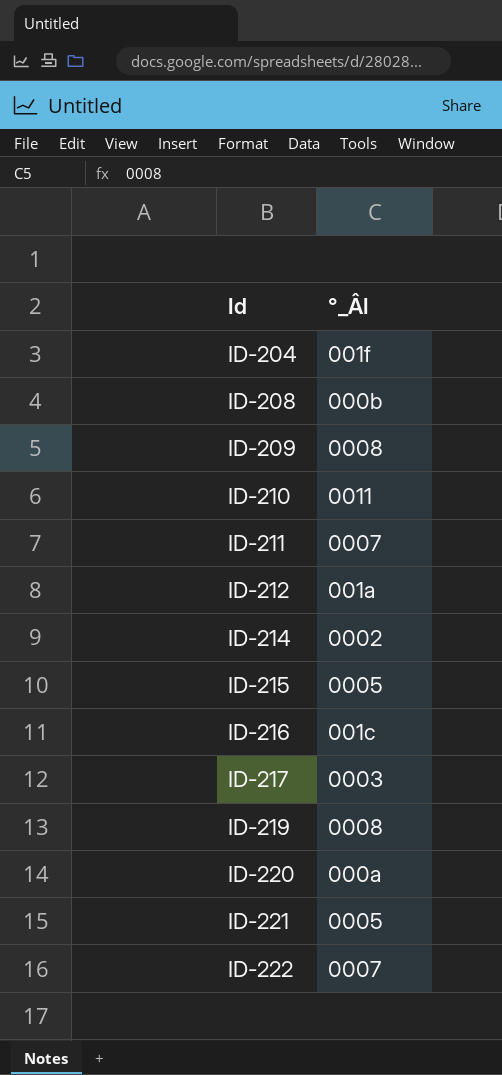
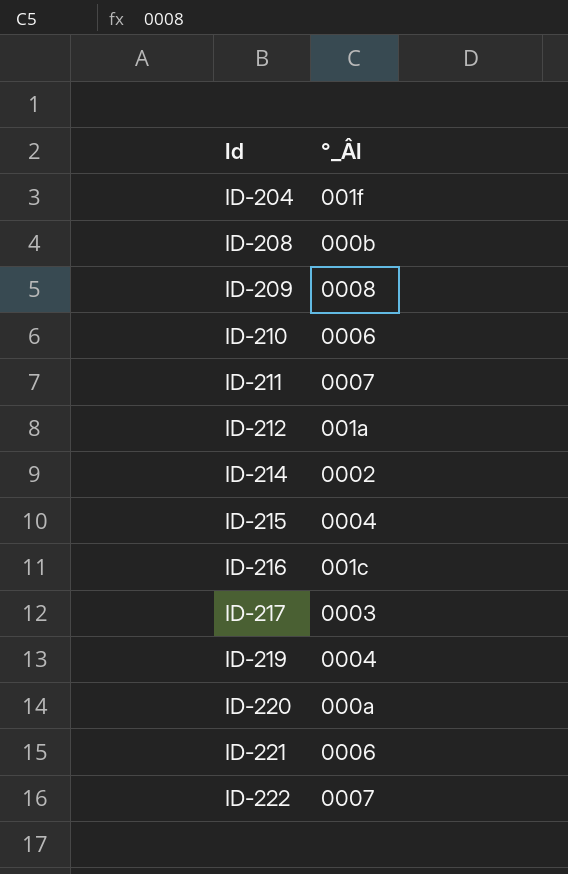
ID-210 | °_ÂI: 0011 -> 0006
ID-215 | °_ÂI: 0005 -> 0004
ID-219 | °_ÂI: 0008 -> 0004
ID-221 | °_ÂI: 0005 -> 0006

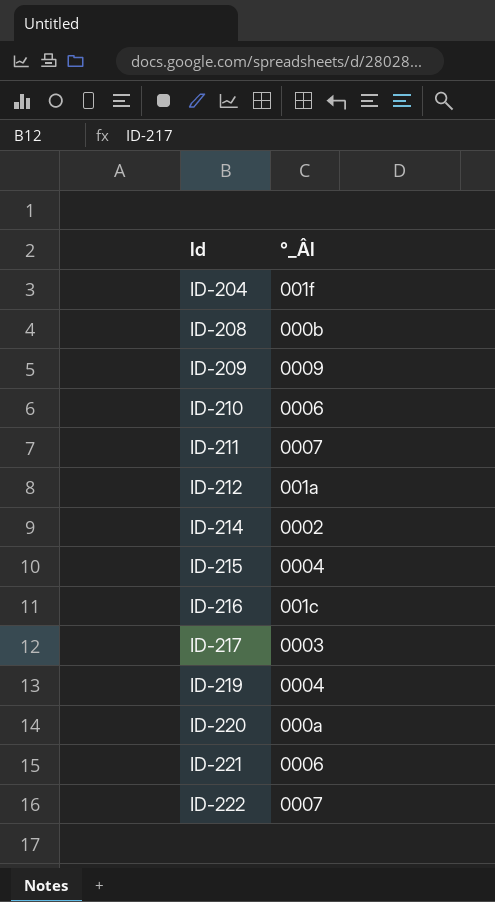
ID-209 | °_ÂI: 0008 -> 0009

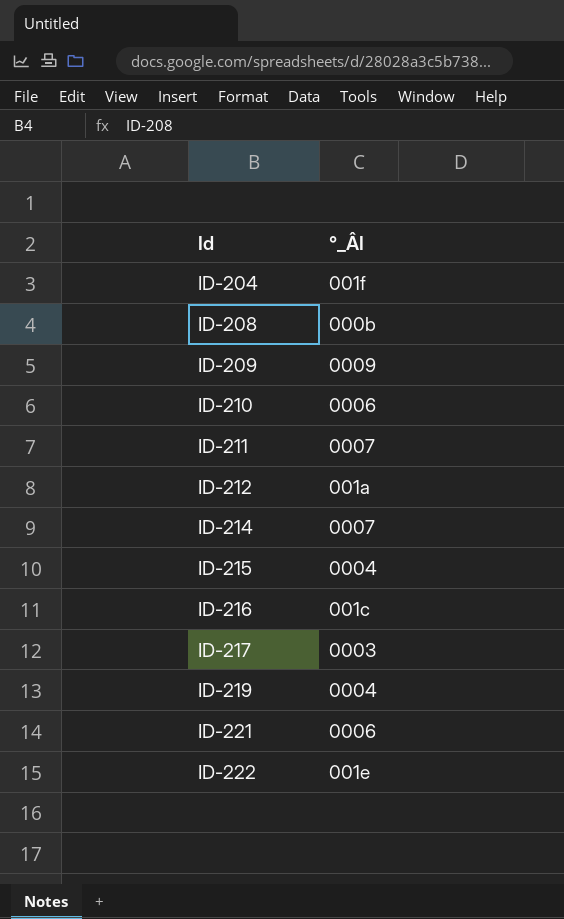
row ID-220: 000a -> none
ID-214 | °_ÂI: 0002 -> 0007
ID-222 | °_ÂI: 0007 -> 001e

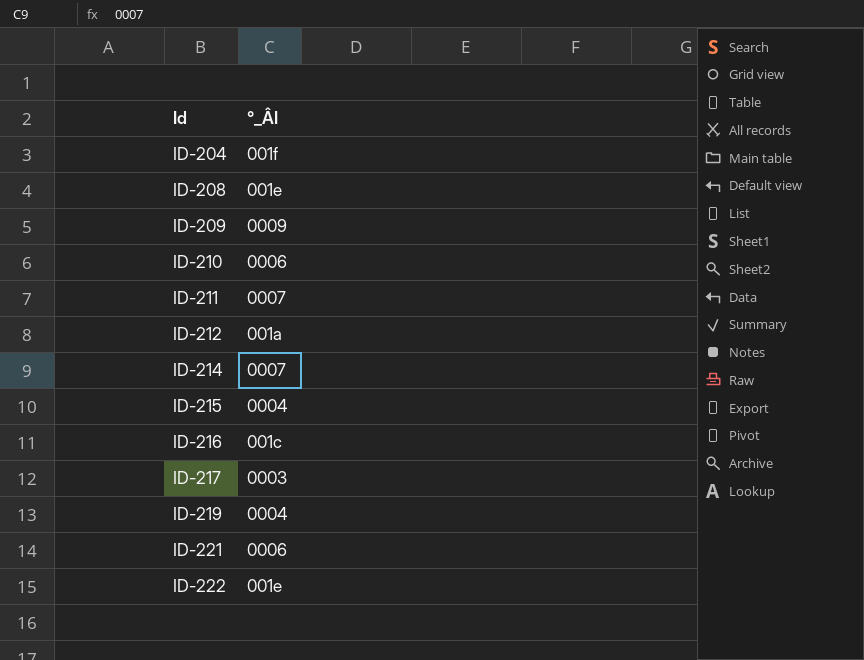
ID-208 | °_ÂI: 000b -> 001e

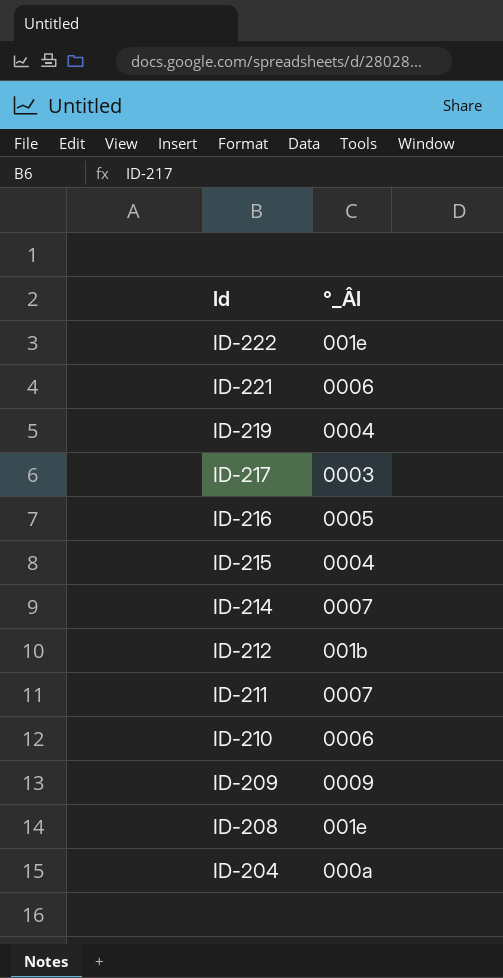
row order: Id ascending -> Id descending
ID-216 | °_ÂI: 001c -> 0005
ID-212 | °_ÂI: 001a -> 001b
ID-204 | °_ÂI: 001f -> 000a

